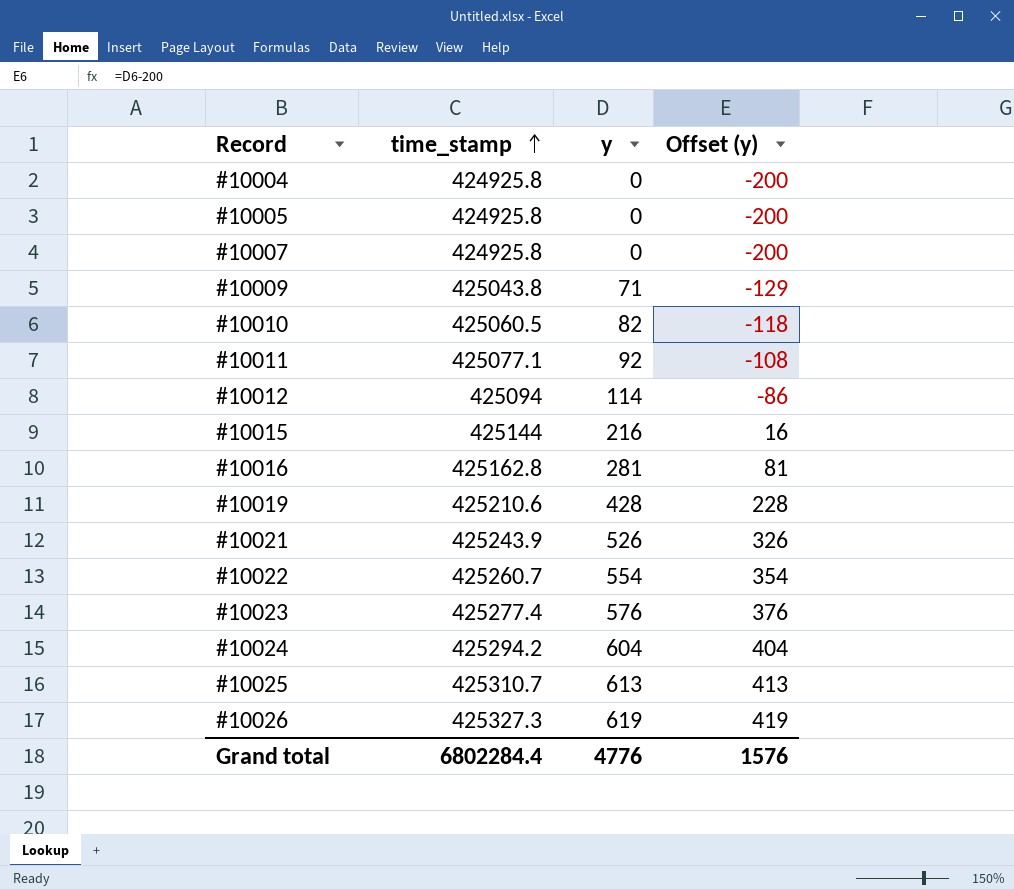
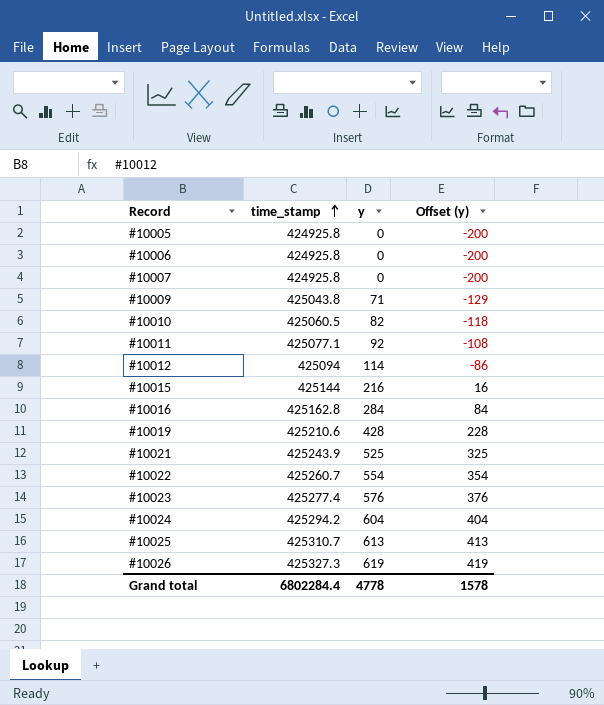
row #10004: 424925.8 | 0 | -200 -> none
row #10006: none -> 424925.8 | 0 | -200
#10016 | y: 281 -> 284
#10016 | Offset (y): 81 -> 84
#10021 | y: 526 -> 525
#10021 | Offset (y): 326 -> 325
Grand total | y: 4776 -> 4778
Grand total | Offset (y): 1576 -> 1578

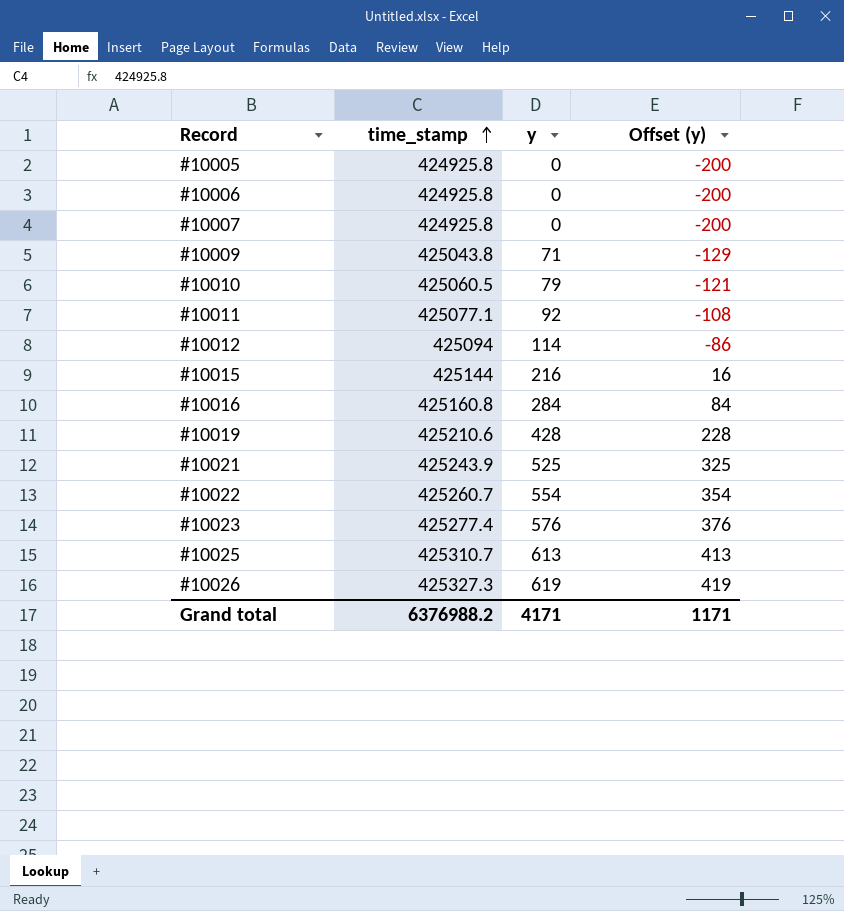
row #10024: 425294.2 | 604 | 404 -> none
#10010 | y: 82 -> 79
#10010 | Offset (y): -118 -> -121
#10016 | time_stamp: 425162.8 -> 425160.8
Grand total | time_stamp: 6802284.4 -> 6376988.2
Grand total | y: 4778 -> 4171
Grand total | Offset (y): 1578 -> 1171

